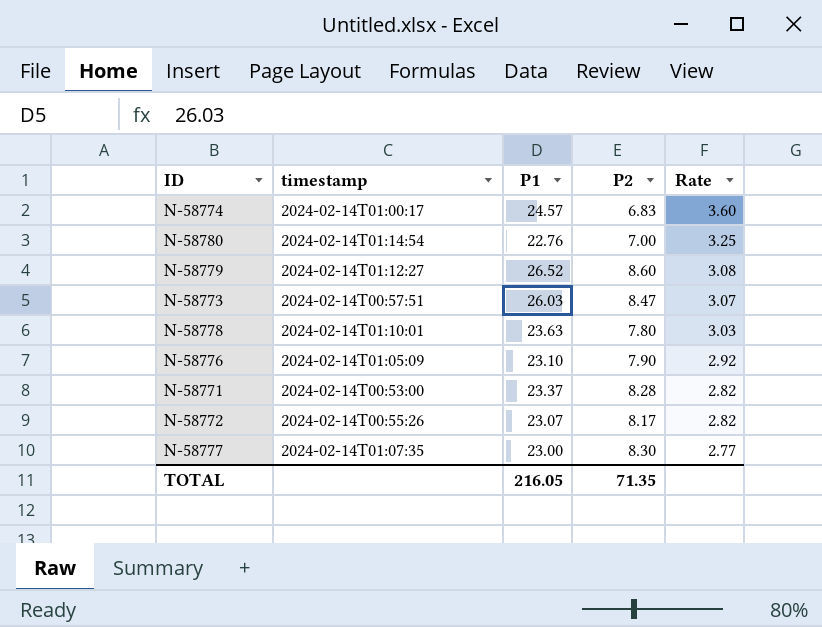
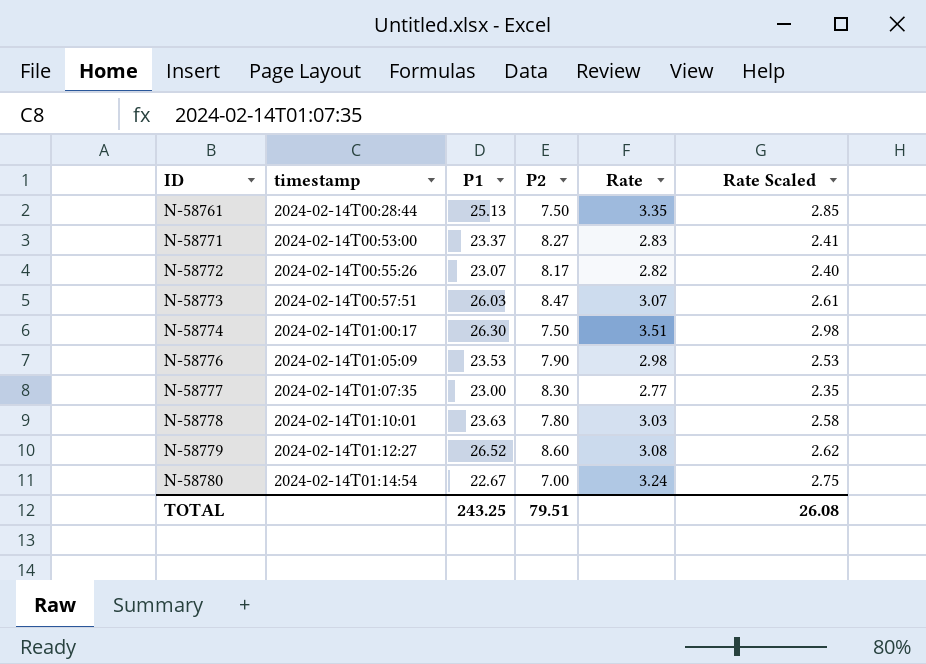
row order: Rate descending -> ID ascending
column Rate Scaled | formula: none -> [Rate] * 0.85
row N-58761: none -> 2024-02-14T00:28:44 | 25.13 | 7.50 | 3.35 | 2.85
N-58771 | P2: 8.28 -> 8.27
N-58771 | Rate: 2.82 -> 2.83
N-58774 | P1: 24.57 -> 26.30
N-58774 | P2: 6.83 -> 7.50
N-58774 | Rate: 3.60 -> 3.51
N-58776 | P1: 23.10 -> 23.53
N-58776 | Rate: 2.92 -> 2.98
N-58780 | P1: 22.76 -> 22.67
N-58780 | Rate: 3.25 -> 3.24
TOTAL | P1: 216.05 -> 243.25
TOTAL | P2: 71.35 -> 79.51

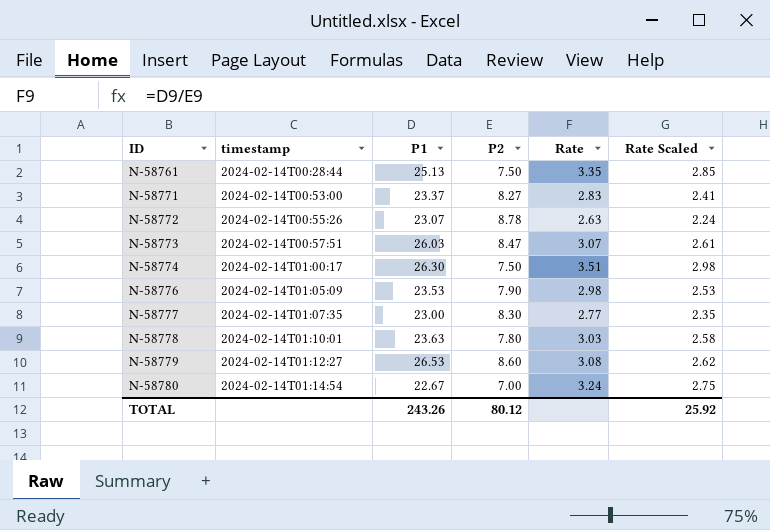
N-58772 | P2: 8.17 -> 8.78
N-58772 | Rate: 2.82 -> 2.63
N-58772 | Rate Scaled: 2.40 -> 2.24
N-58779 | P1: 26.52 -> 26.53
TOTAL | P1: 243.25 -> 243.26
TOTAL | P2: 79.51 -> 80.12
TOTAL | Rate Scaled: 26.08 -> 25.92

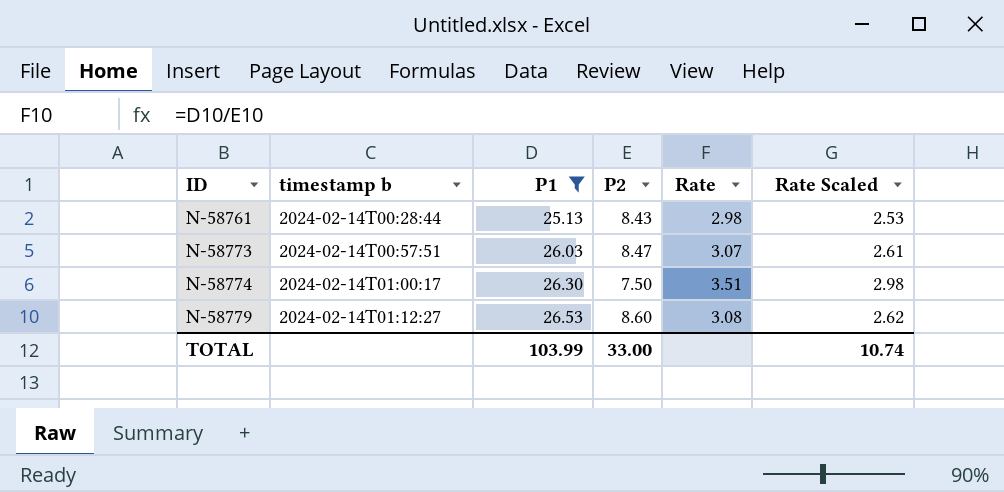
filter: none -> P1 >= 25.13
column name: timestamp -> timestamp b
N-58761 | P2: 7.50 -> 8.43
N-58761 | Rate: 3.35 -> 2.98
N-58761 | Rate Scaled: 2.85 -> 2.53
TOTAL | P1: 243.26 -> 103.99
TOTAL | P2: 80.12 -> 33.00
TOTAL | Rate Scaled: 25.92 -> 10.74

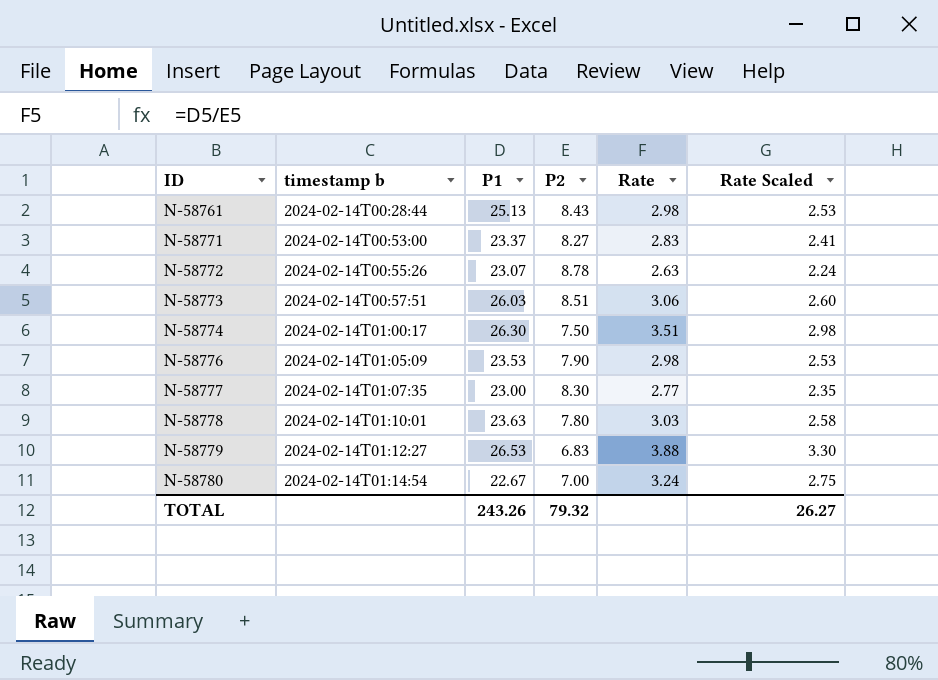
filter: P1 >= 25.13 -> none
N-58773 | P2: 8.47 -> 8.51
N-58773 | Rate: 3.07 -> 3.06
N-58773 | Rate Scaled: 2.61 -> 2.60
N-58779 | P2: 8.60 -> 6.83
N-58779 | Rate: 3.08 -> 3.88
N-58779 | Rate Scaled: 2.62 -> 3.30
TOTAL | P1: 103.99 -> 243.26
TOTAL | P2: 33.00 -> 79.32
TOTAL | Rate Scaled: 10.74 -> 26.27

